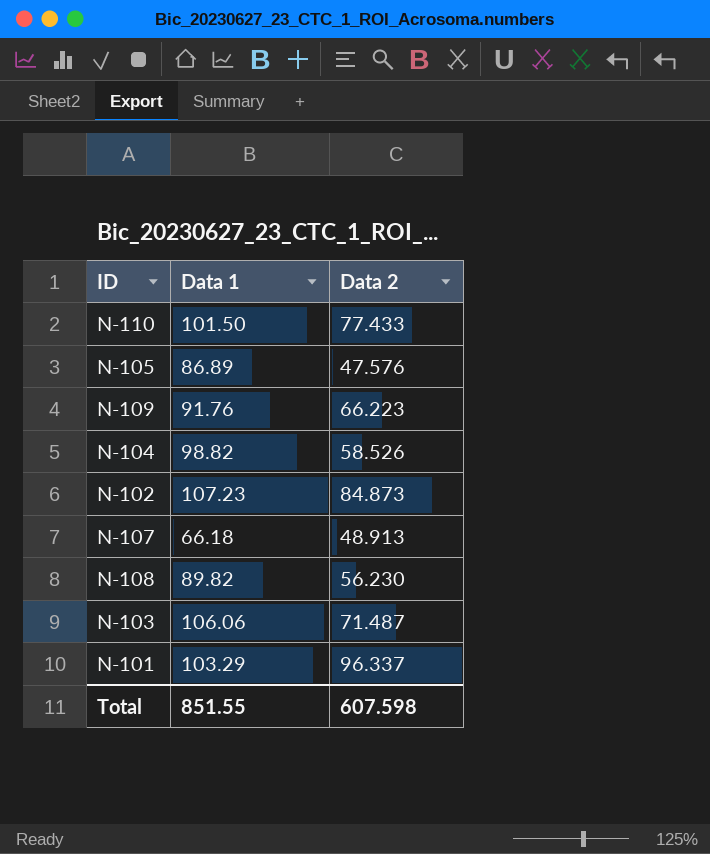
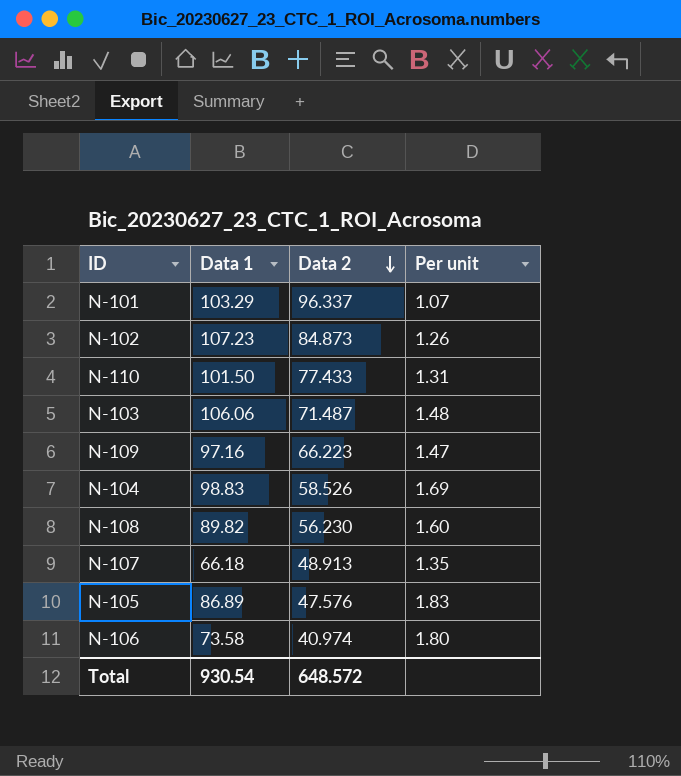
row order: none -> Data 2 descending
column Per unit | formula: none -> [Data 1] / [Data 2]
N-109 | Data 1: 91.76 -> 97.16
N-104 | Data 1: 98.82 -> 98.83
row N-106: none -> 73.58 | 40.974 | 1.80
Total | Data 1: 851.55 -> 930.54
Total | Data 2: 607.598 -> 648.572

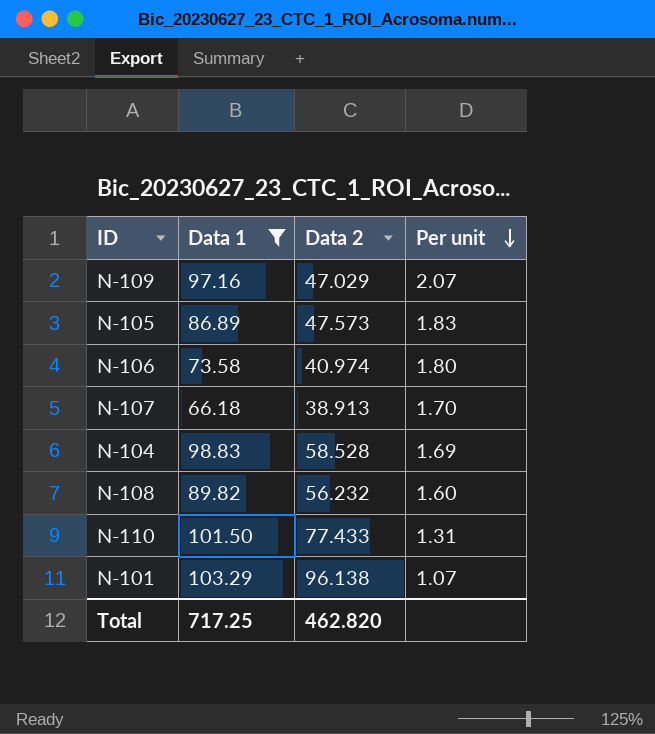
filter: none -> Data 1 <= 103.29
row order: Data 2 descending -> Per unit descending
N-109 | Data 2: 66.223 -> 47.029
N-109 | Per unit: 1.47 -> 2.07
N-105 | Data 2: 47.576 -> 47.573
N-107 | Data 2: 48.913 -> 38.913
N-107 | Per unit: 1.35 -> 1.70
N-104 | Data 2: 58.526 -> 58.528
N-108 | Data 2: 56.230 -> 56.232
N-101 | Data 2: 96.337 -> 96.138
Total | Data 1: 930.54 -> 717.25
Total | Data 2: 648.572 -> 462.820

